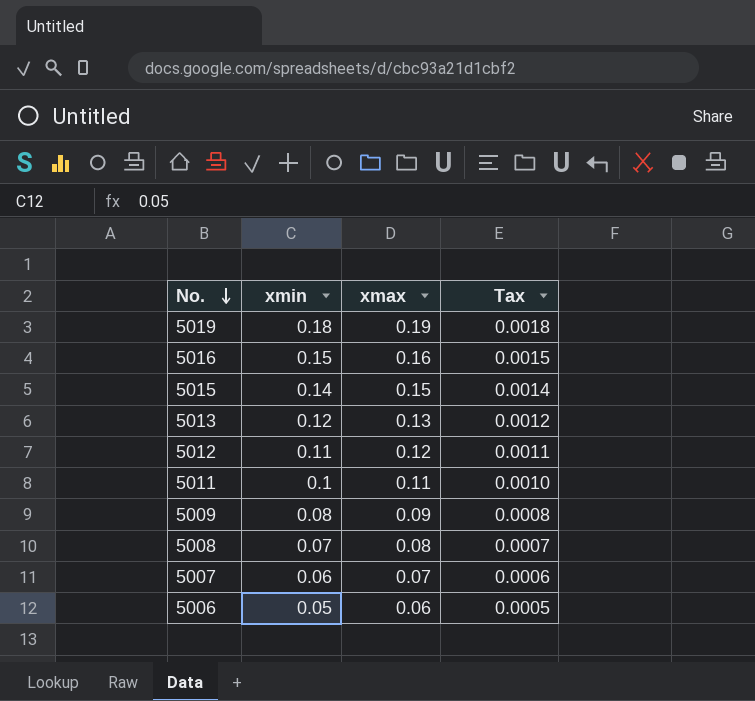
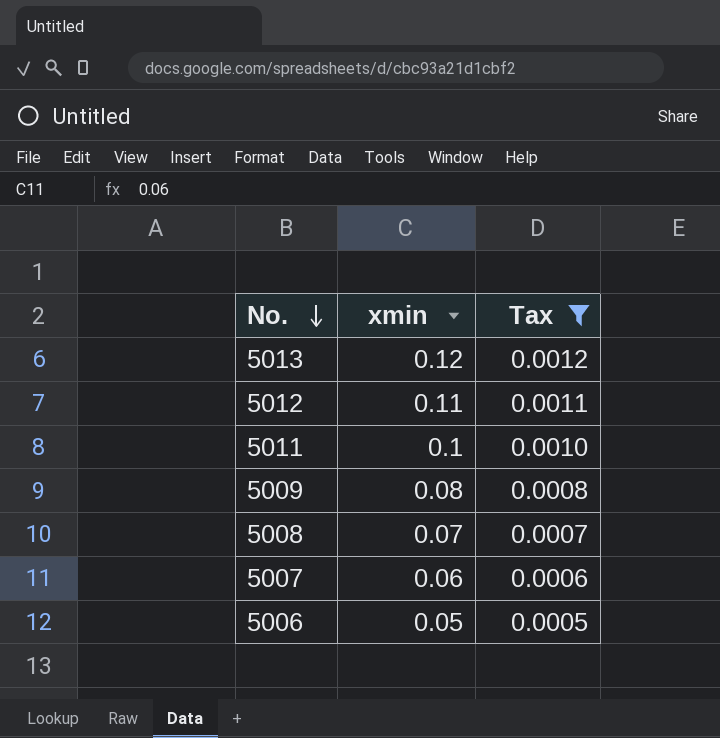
filter: none -> Tax <= 0.0012
column xmax | position: 3 -> none

